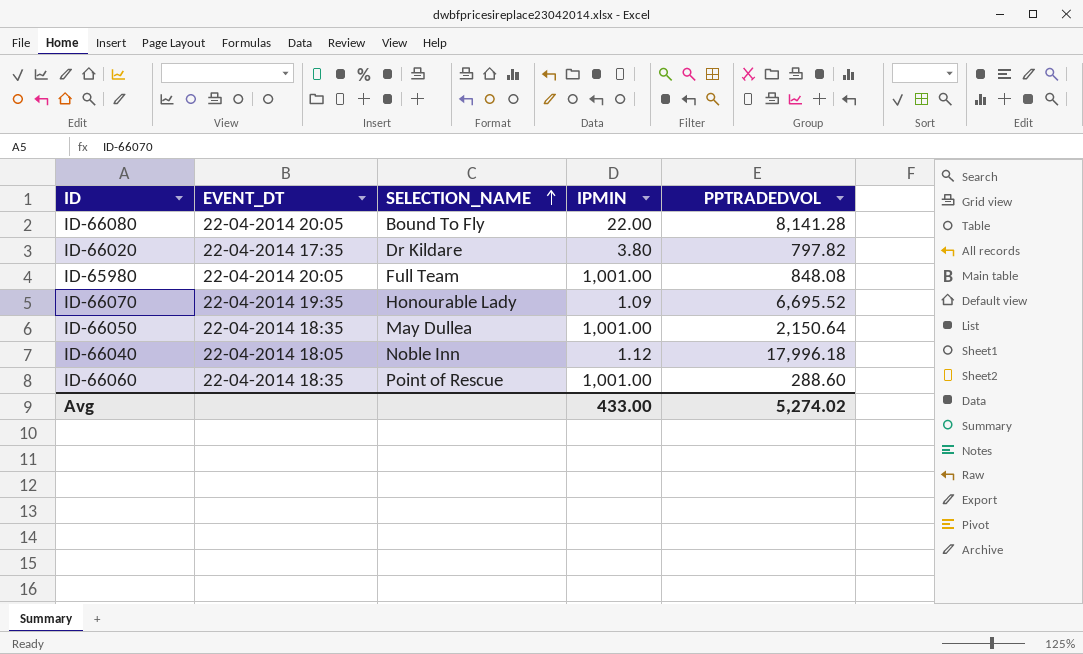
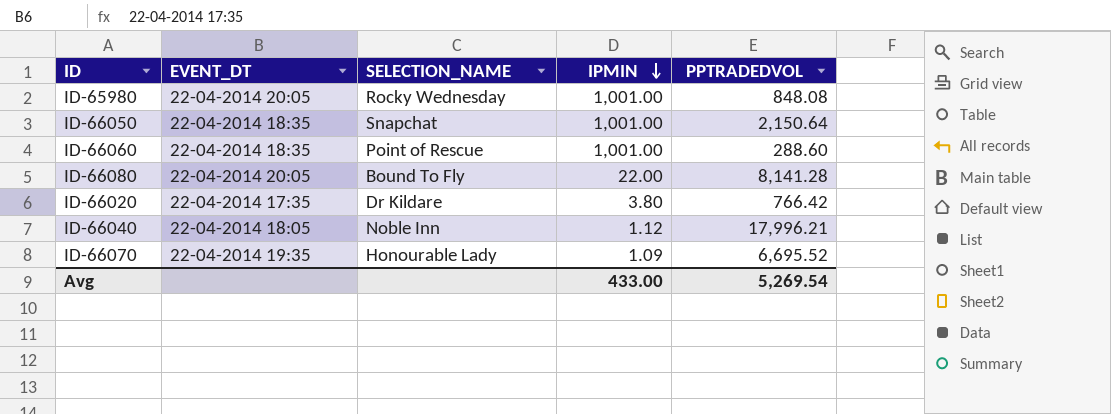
row order: SELECTION_NAME ascending -> IPMIN descending
ID-65980 | SELECTION_NAME: Full Team -> Rocky Wednesday
ID-66050 | SELECTION_NAME: May Dullea -> Snapchat
ID-66020 | PPTRADEDVOL: 797.82 -> 766.42
ID-66040 | PPTRADEDVOL: 17,996.18 -> 17,996.21
Avg | PPTRADEDVOL: 5,274.02 -> 5,269.54

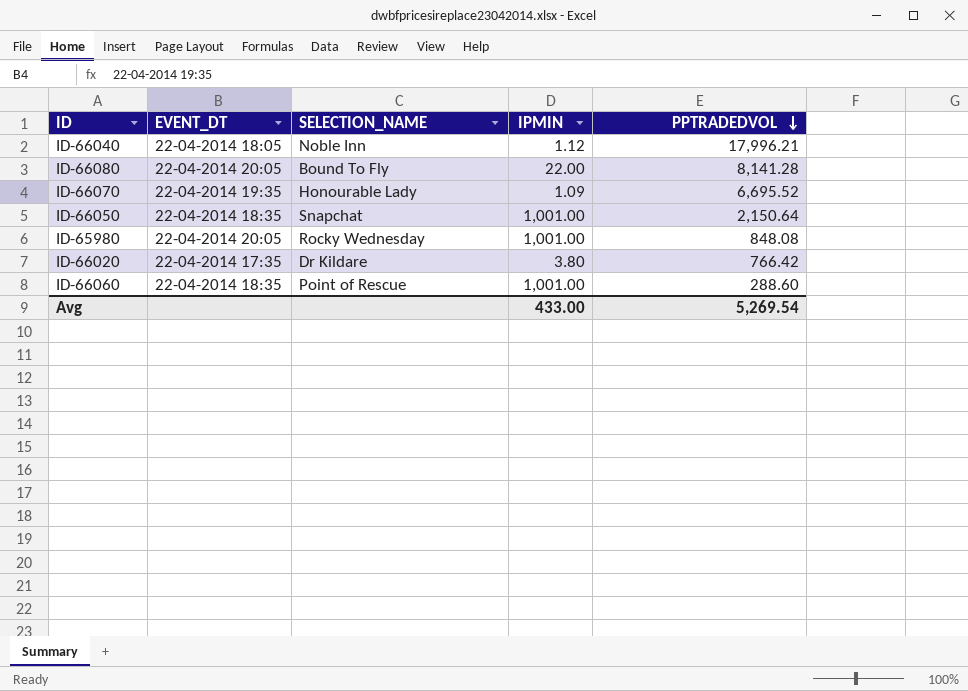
row order: IPMIN descending -> PPTRADEDVOL descending

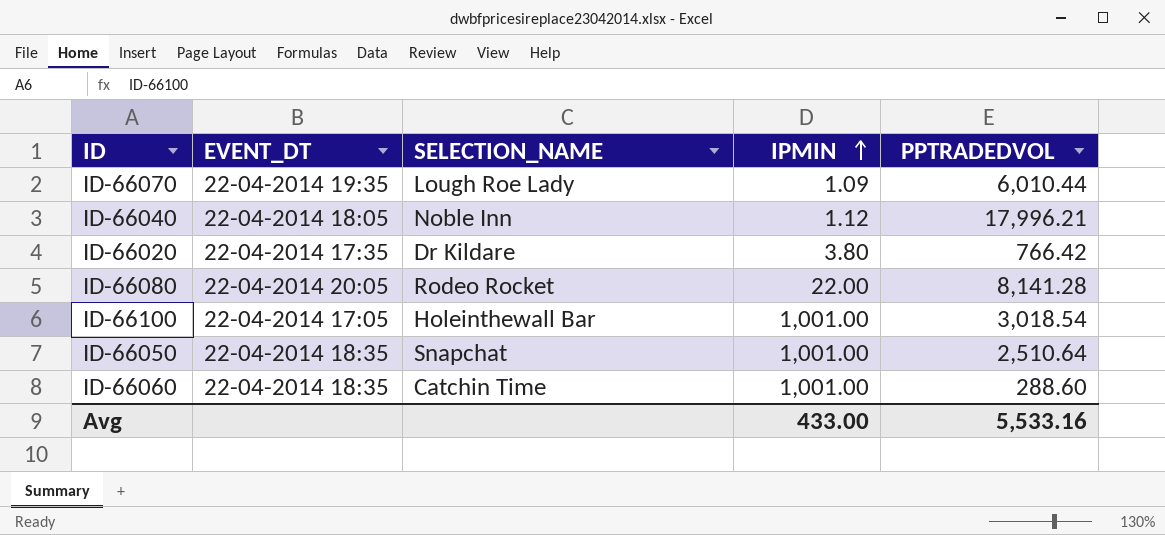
row order: PPTRADEDVOL descending -> IPMIN ascending
row ID-65980: 22-04-2014 20:05 | Rocky Wednesday | 1,001.00 | 848.08 -> none
ID-66070 | SELECTION_NAME: Honourable Lady -> Lough Roe Lady
ID-66070 | PPTRADEDVOL: 6,695.52 -> 6,010.44
ID-66080 | SELECTION_NAME: Bound To Fly -> Rodeo Rocket
row ID-66100: none -> 22-04-2014 17:05 | Holeinthewall Bar | 1,001.00 | 3,018.54
ID-66050 | PPTRADEDVOL: 2,150.64 -> 2,510.64
ID-66060 | SELECTION_NAME: Point of Rescue -> Catchin Time
Avg | PPTRADEDVOL: 5,269.54 -> 5,533.16

